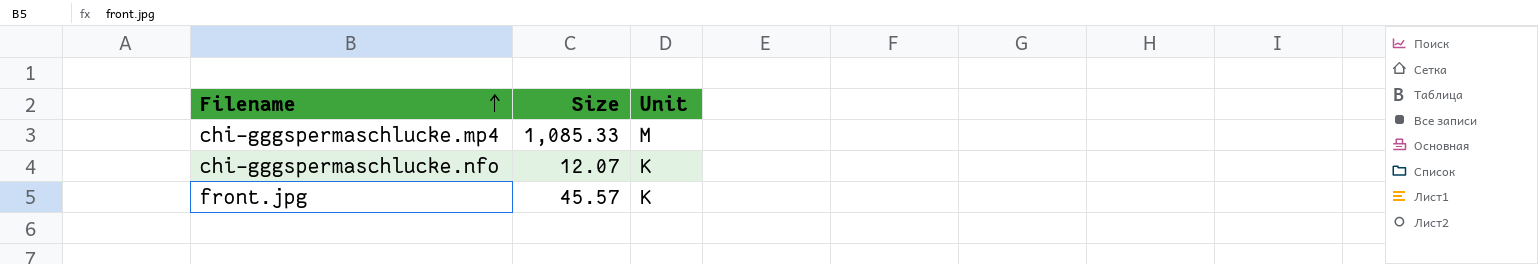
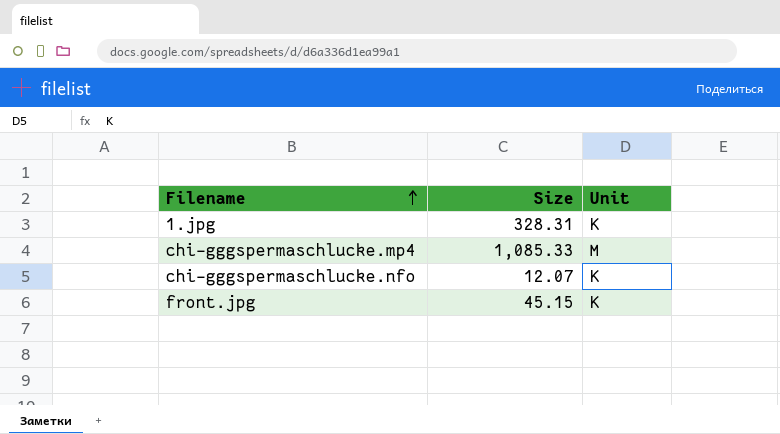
row 1.jpg: none -> 328.31 | K
front.jpg | Size: 45.57 -> 45.15

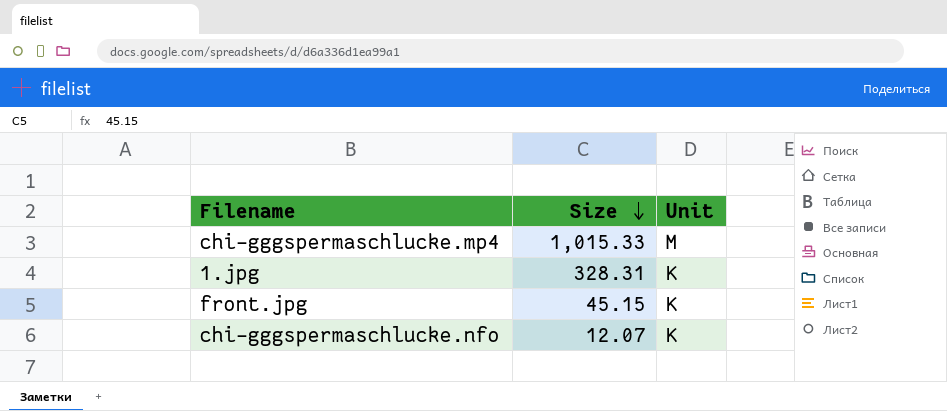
row order: Filename ascending -> Size descending
chi-gggspermaschlucke.mp4 | Size: 1,085.33 -> 1,015.33

